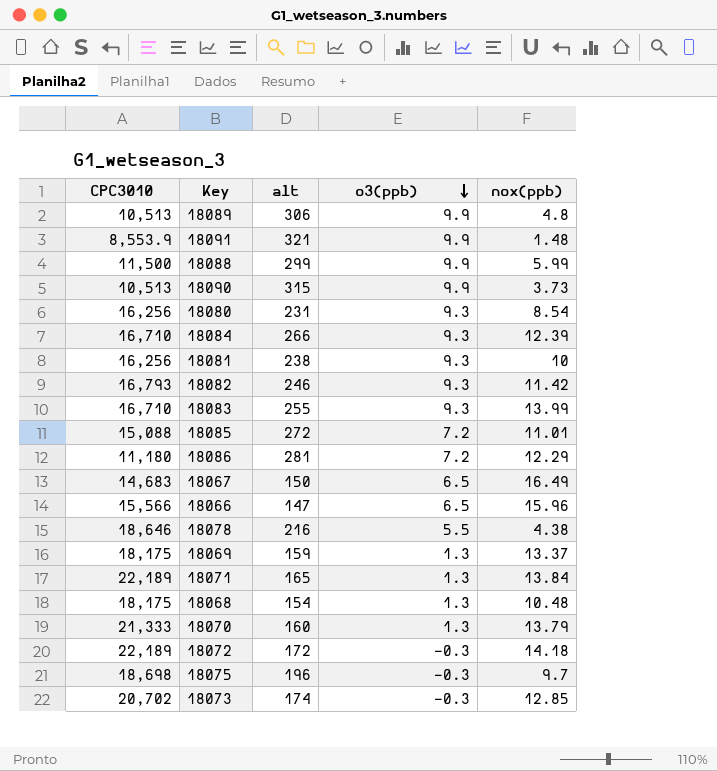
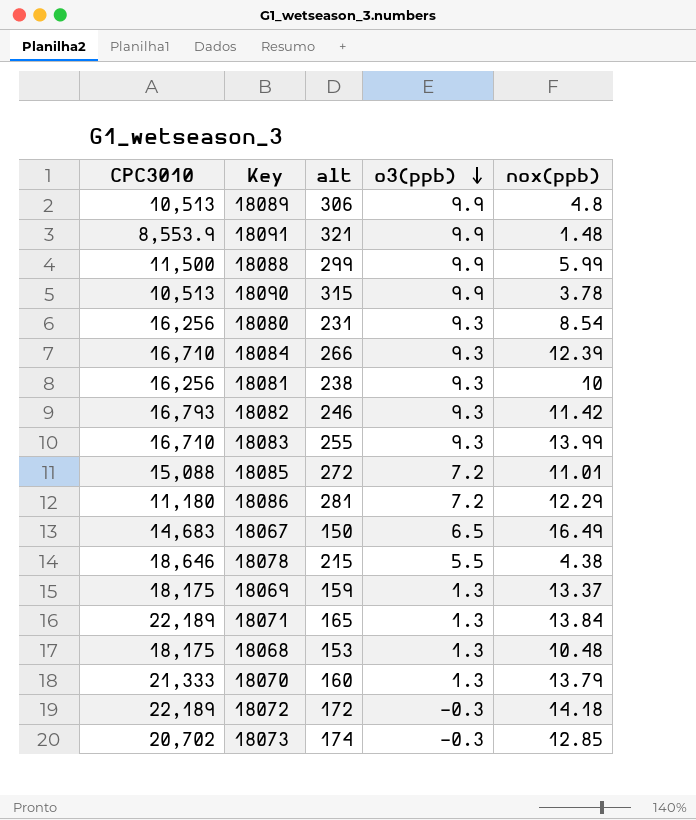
row 18066: 15,566 | 147 | 6.5 | 15.96 -> none
row 18075: 18,698 | 196 | -0.3 | 9.7 -> none
18090 | nox(ppb): 3.73 -> 3.78
18078 | alt: 216 -> 215
18068 | alt: 154 -> 153

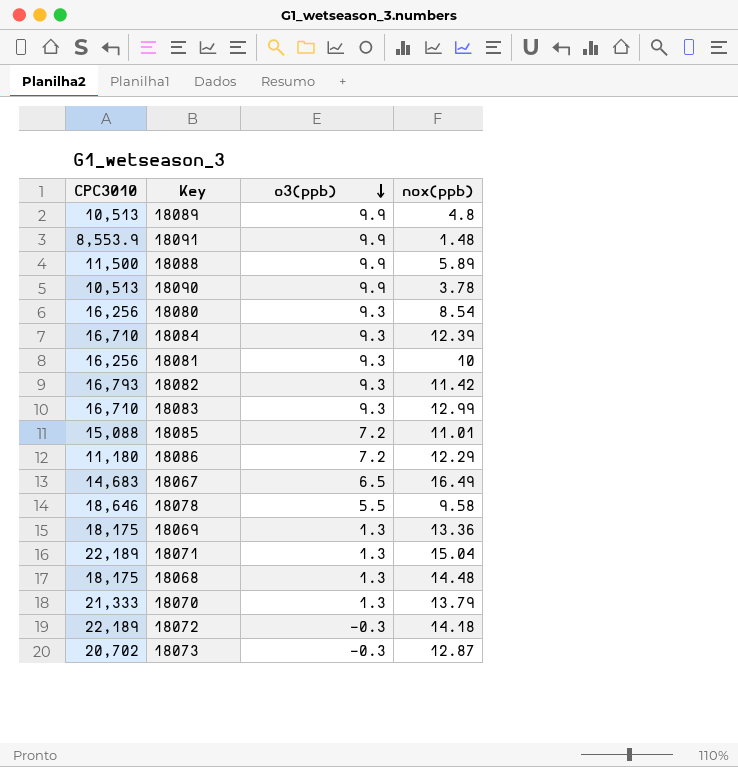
column alt | position: 3 -> none
18088 | nox(ppb): 5.99 -> 5.89
18083 | nox(ppb): 13.99 -> 12.99
18078 | nox(ppb): 4.38 -> 9.58
18069 | nox(ppb): 13.37 -> 13.36
18071 | nox(ppb): 13.84 -> 15.04
18068 | nox(ppb): 10.48 -> 14.48
18073 | nox(ppb): 12.85 -> 12.87

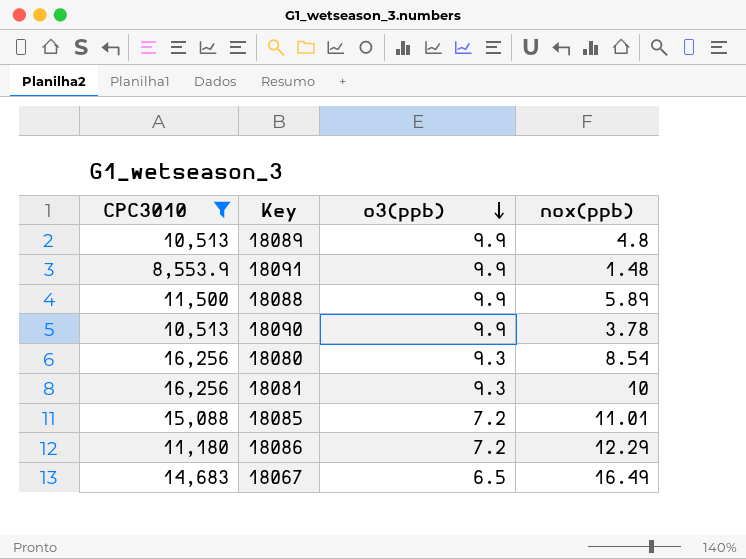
filter: none -> CPC3010 <= 16,256

